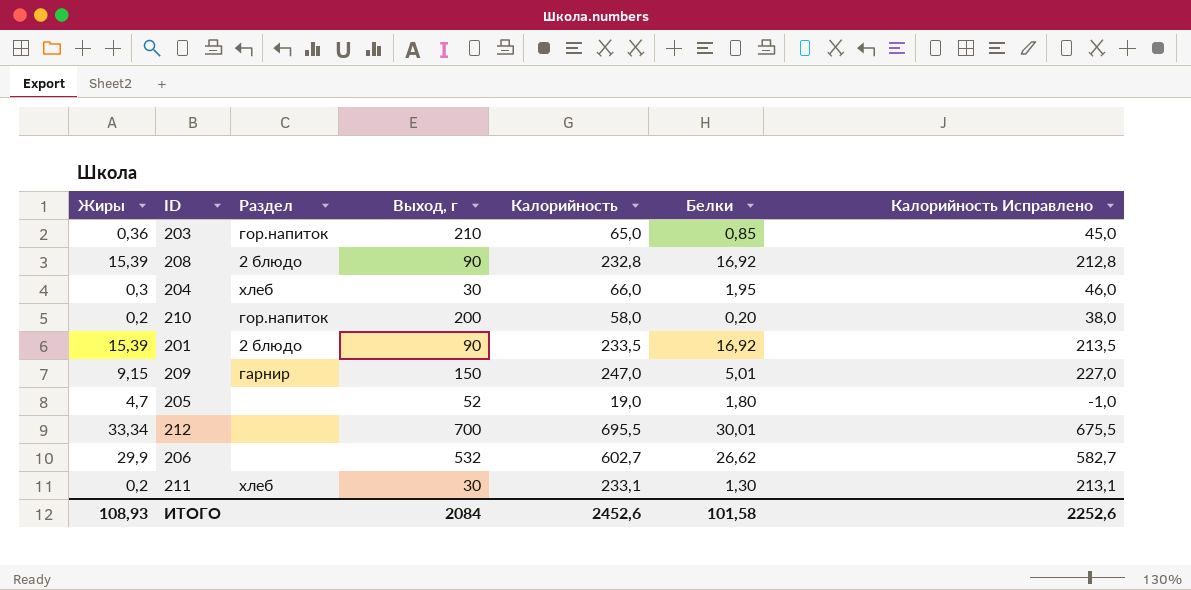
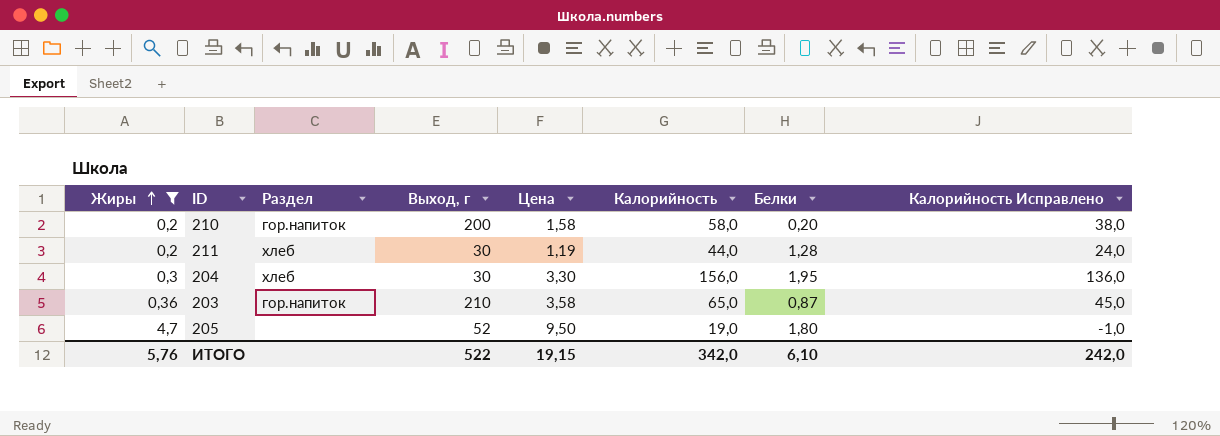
filter: none -> Жиры <= 4,7
row order: none -> Жиры ascending
column Цена | position: none -> 5
211 | Калорийность: 233,1 -> 44,0
211 | Белки: 1,30 -> 1,28
211 | Калорийность Исправлено: 213,1 -> 24,0
204 | Калорийность: 66,0 -> 156,0
204 | Калорийность Исправлено: 46,0 -> 136,0
203 | Белки: 0,85 -> 0,87
ИТОГО | Жиры: 108,93 -> 5,76
ИТОГО | Выход, г: 2084 -> 522
ИТОГО | Калорийность: 2452,6 -> 342,0
ИТОГО | Белки: 101,58 -> 6,10
ИТОГО | Калорийность Исправлено: 2252,6 -> 242,0

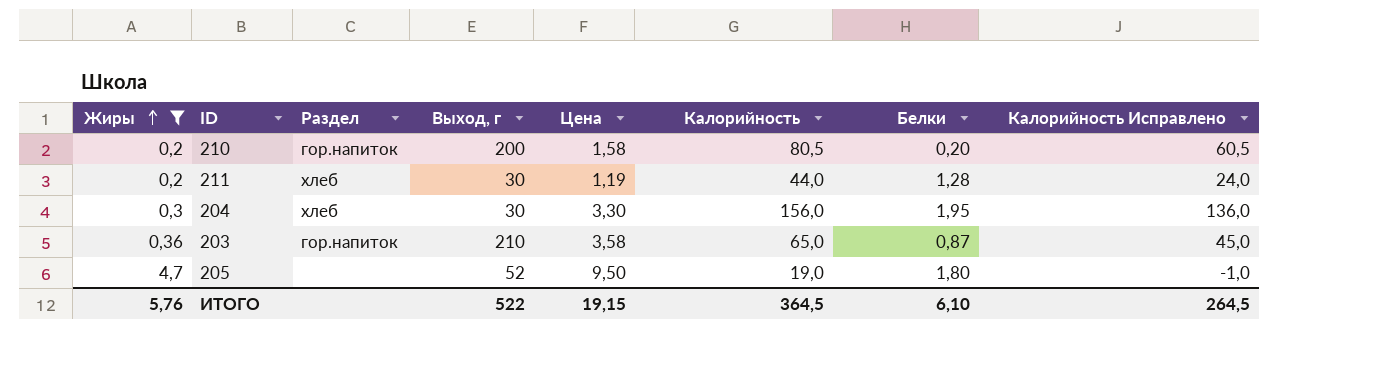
210 | Калорийность: 58,0 -> 80,5
210 | Калорийность Исправлено: 38,0 -> 60,5
ИТОГО | Калорийность: 342,0 -> 364,5
ИТОГО | Калорийность Исправлено: 242,0 -> 264,5

